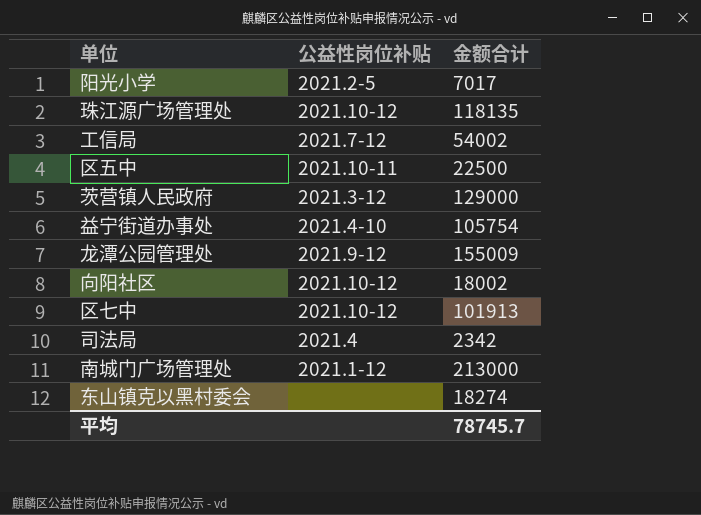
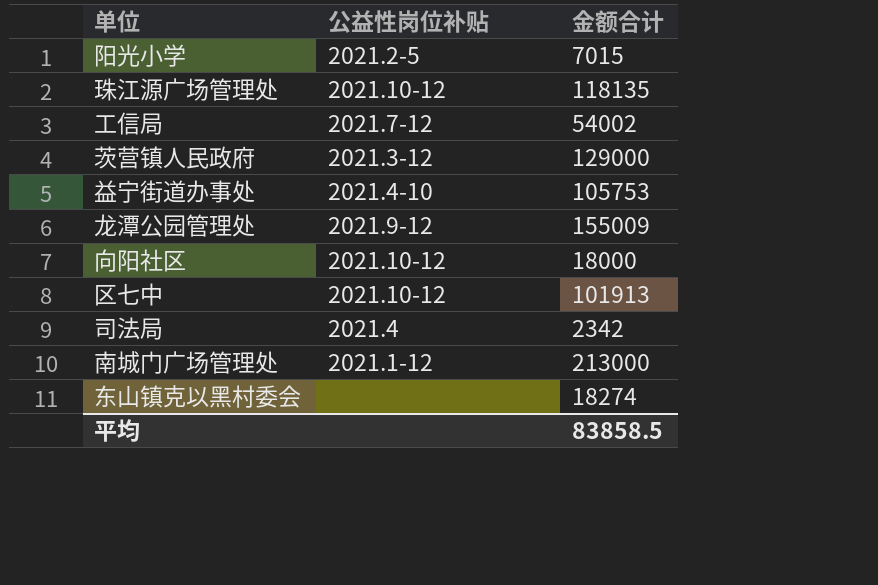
row 区五中: 2021.10-11 | 22500 -> none
阳光小学 | 金额合计: 7017 -> 7015
益宁街道办事处 | 金额合计: 105754 -> 105753
向阳社区 | 金额合计: 18002 -> 18000
平均 | 金额合计: 78745.7 -> 83858.5

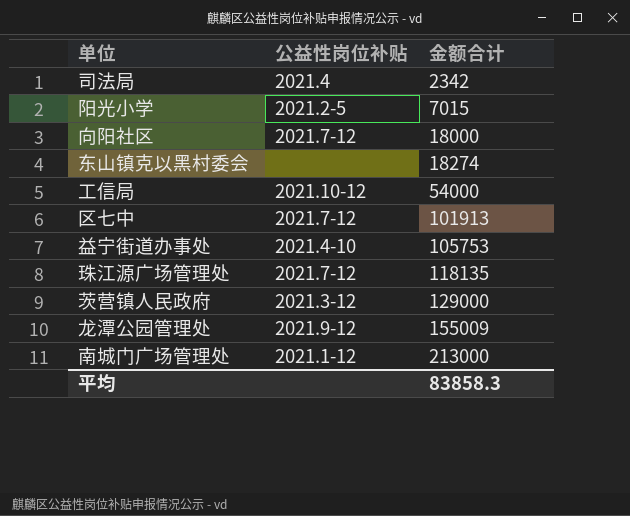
row order: none -> 金额合计 ascending
向阳社区 | 公益性岗位补贴: 2021.10-12 -> 2021.7-12
工信局 | 公益性岗位补贴: 2021.7-12 -> 2021.10-12
工信局 | 金额合计: 54002 -> 54000
区七中 | 公益性岗位补贴: 2021.10-12 -> 2021.7-12
珠江源广场管理处 | 公益性岗位补贴: 2021.10-12 -> 2021.7-12
平均 | 金额合计: 83858.5 -> 83858.3

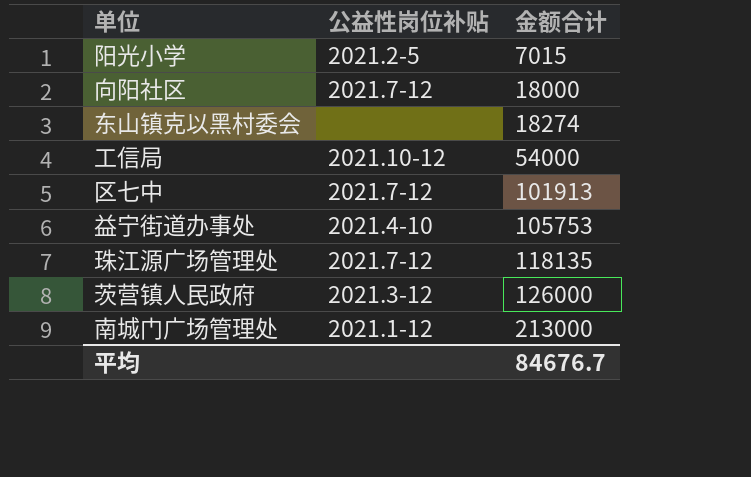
row 司法局: 2021.4 | 2342 -> none
row 龙潭公园管理处: 2021.9-12 | 155009 -> none
茨营镇人民政府 | 金额合计: 129000 -> 126000
平均 | 金额合计: 83858.3 -> 84676.7

